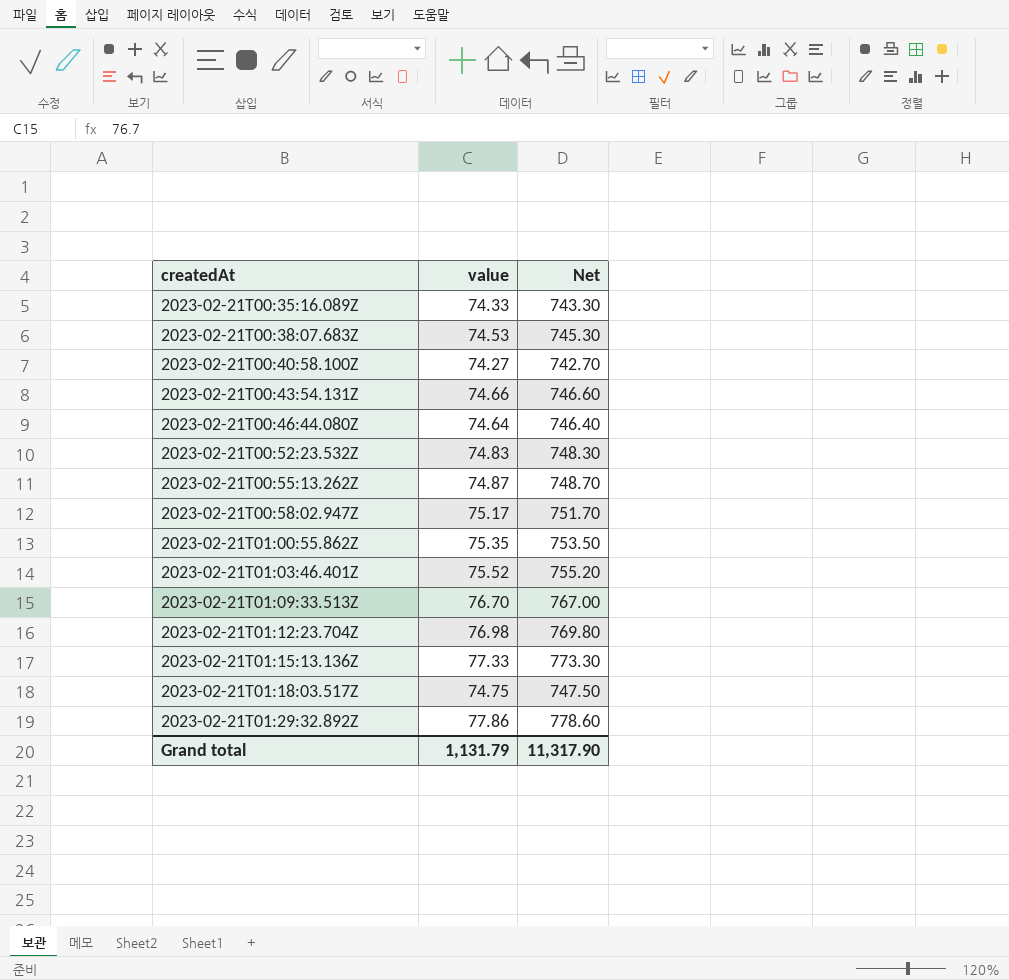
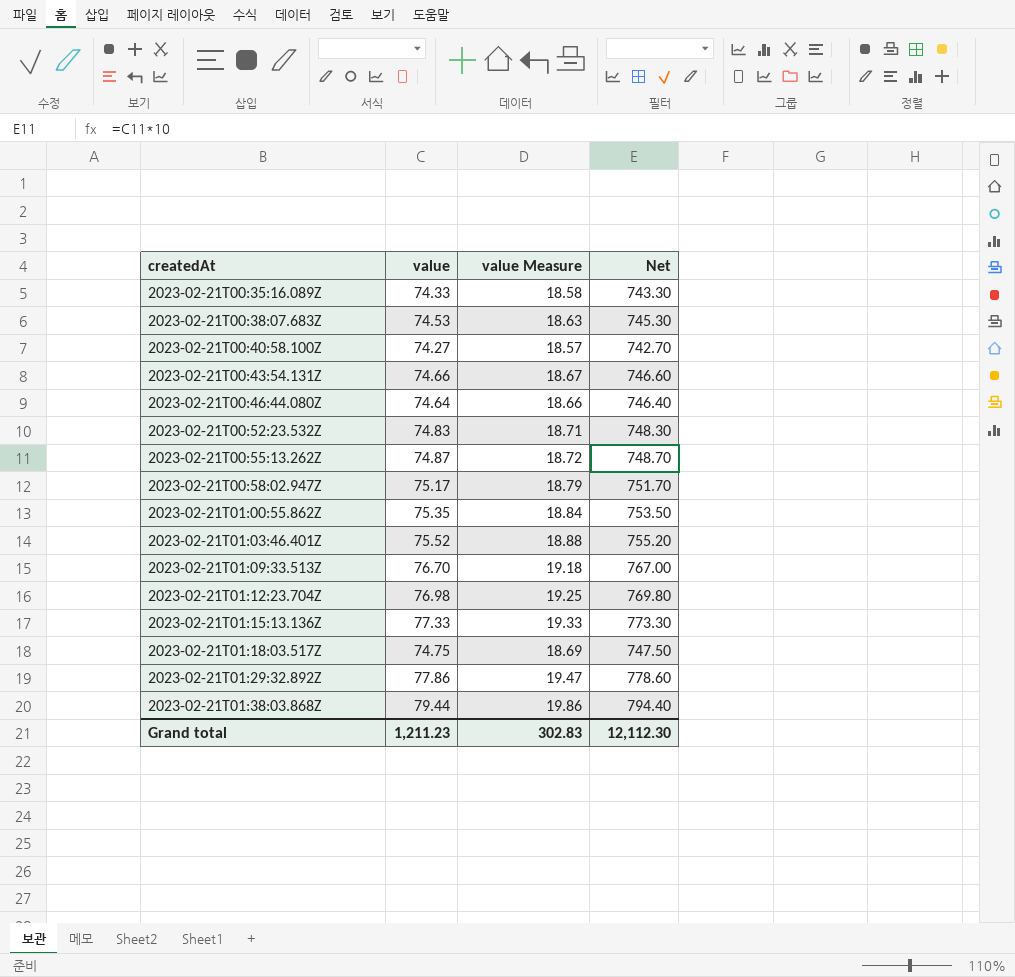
column value Measure | formula: none -> [value] * 0.25
row 2023-02-21T01:38:03.868Z: none -> 79.44 | 19.86 | 794.40
Grand total | value: 1,131.79 -> 1,211.23
Grand total | Net: 11,317.90 -> 12,112.30

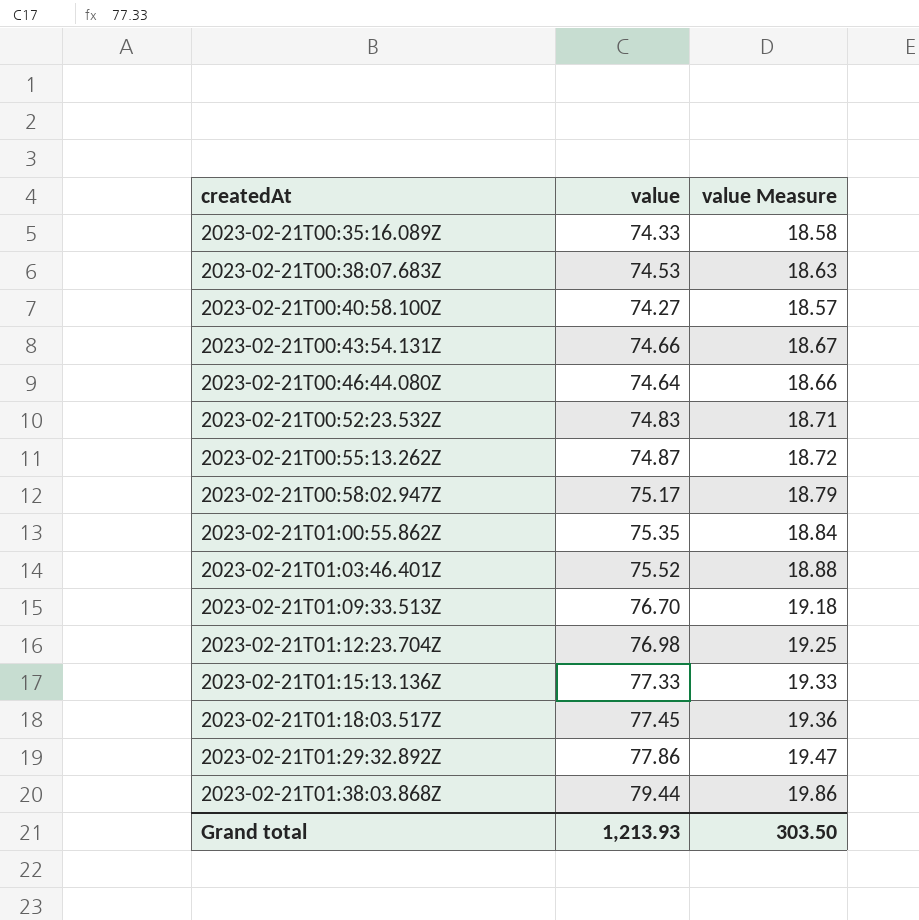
column Net | formula: [value] * 10 -> none
2023-02-21T01:18:03.517Z | value: 74.75 -> 77.45
2023-02-21T01:18:03.517Z | value Measure: 18.69 -> 19.36
Grand total | value: 1,211.23 -> 1,213.93
Grand total | value Measure: 302.83 -> 303.50

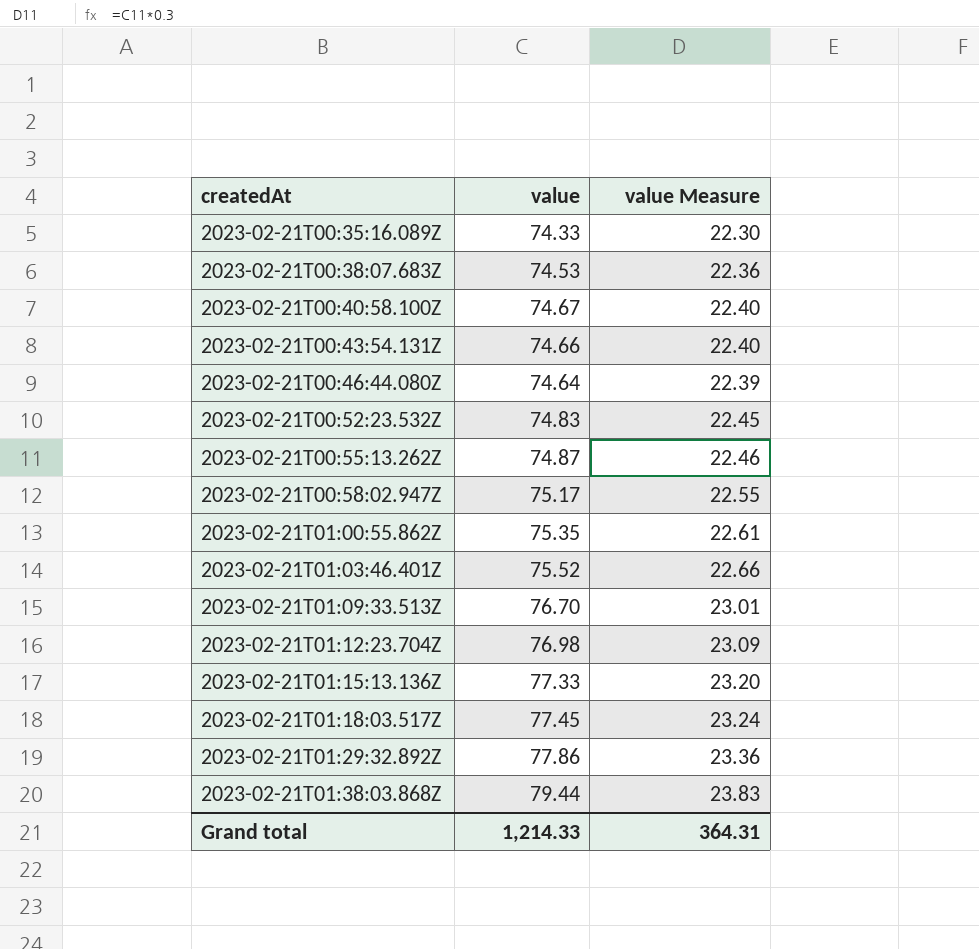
column value Measure | formula: [value] * 0.25 -> [value] * 0.3
2023-02-21T00:40:58.100Z | value: 74.27 -> 74.67
Grand total | value: 1,213.93 -> 1,214.33
Grand total | value Measure: 303.50 -> 364.31

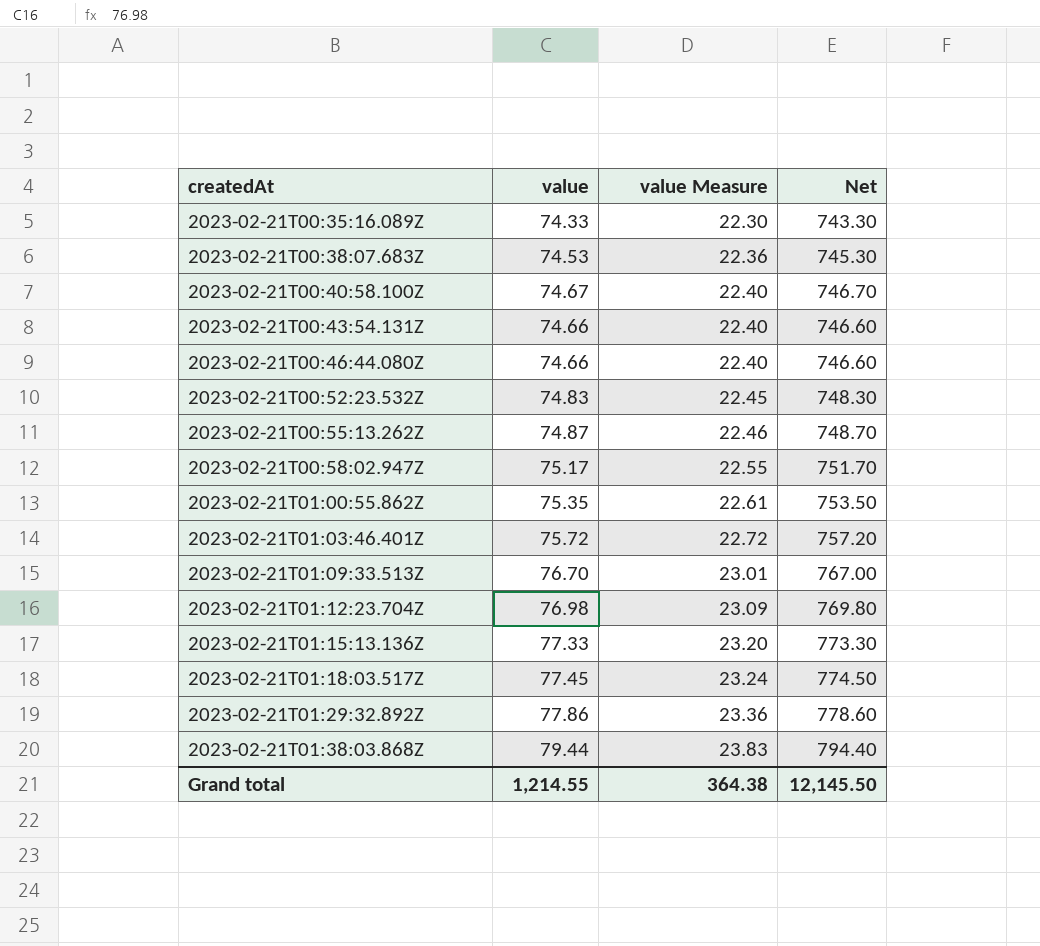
column Net | formula: none -> [value] * 10
2023-02-21T00:46:44.080Z | value: 74.64 -> 74.66
2023-02-21T00:46:44.080Z | value Measure: 22.39 -> 22.40
2023-02-21T01:03:46.401Z | value: 75.52 -> 75.72
2023-02-21T01:03:46.401Z | value Measure: 22.66 -> 22.72
Grand total | value: 1,214.33 -> 1,214.55
Grand total | value Measure: 364.31 -> 364.38

